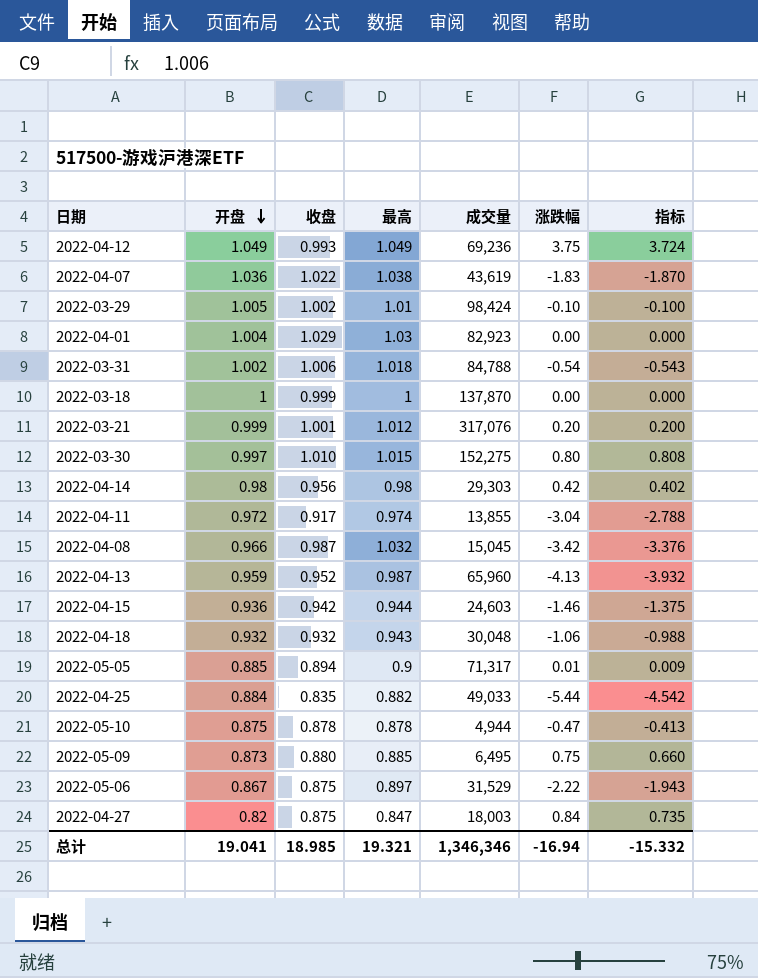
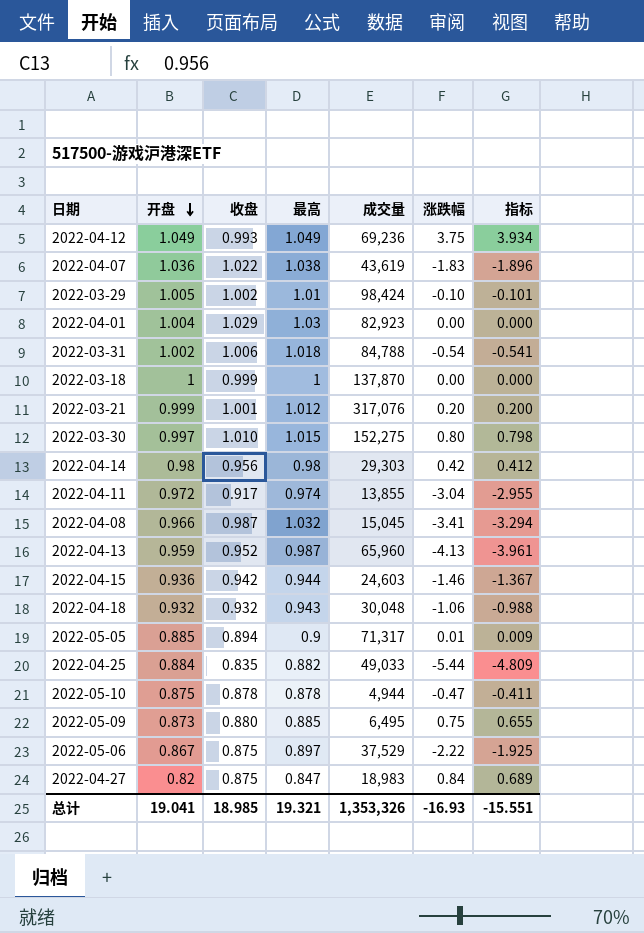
column 指标 | formula: [收盘] * [涨跌幅] -> [开盘] * [涨跌幅]
2022-04-08 | 涨跌幅: -3.42 -> -3.41
2022-05-06 | 成交量: 31,529 -> 37,529
2022-04-27 | 成交量: 18,003 -> 18,983
总计 | 成交量: 1,346,346 -> 1,353,326
总计 | 涨跌幅: -16.94 -> -16.93
总计 | 指标: -15.332 -> -15.551

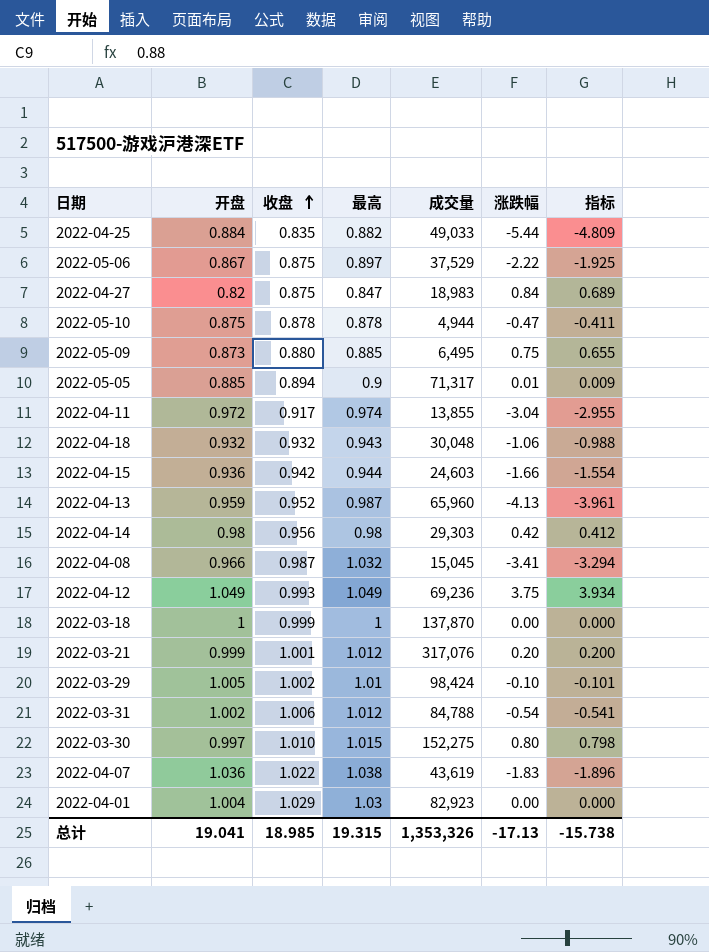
row order: 开盘 descending -> 收盘 ascending
2022-04-15 | 涨跌幅: -1.46 -> -1.66
2022-04-15 | 指标: -1.367 -> -1.554
2022-03-31 | 最高: 1.018 -> 1.012
总计 | 最高: 19.321 -> 19.315
总计 | 涨跌幅: -16.93 -> -17.13
总计 | 指标: -15.551 -> -15.738

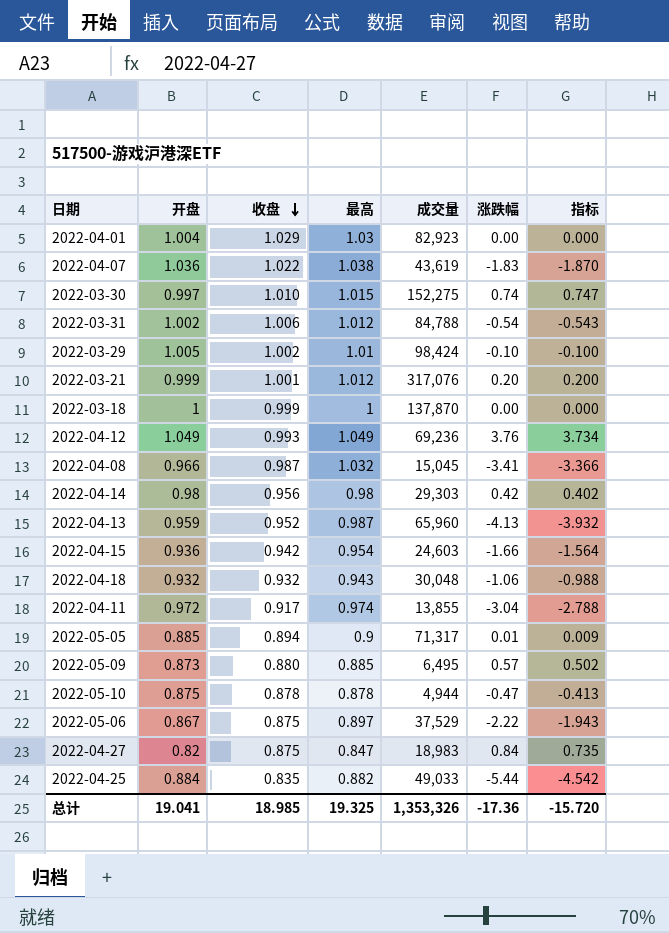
row order: 收盘 ascending -> 收盘 descending
column 指标 | formula: [开盘] * [涨跌幅] -> [收盘] * [涨跌幅]
2022-03-30 | 涨跌幅: 0.80 -> 0.74
2022-04-12 | 涨跌幅: 3.75 -> 3.76
2022-04-15 | 最高: 0.944 -> 0.954
2022-05-09 | 涨跌幅: 0.75 -> 0.57
总计 | 最高: 19.315 -> 19.325
总计 | 涨跌幅: -17.13 -> -17.36
总计 | 指标: -15.738 -> -15.720

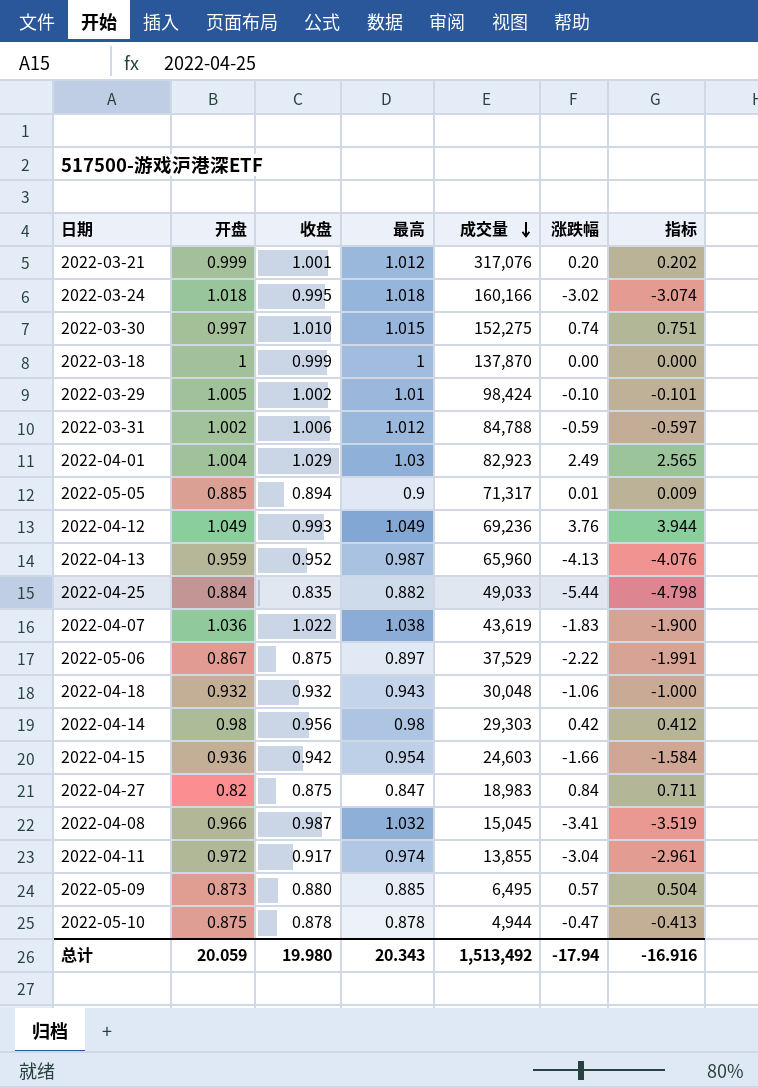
row order: 收盘 descending -> 成交量 descending
column 指标 | formula: [收盘] * [涨跌幅] -> [最高] * [涨跌幅]
row 2022-03-24: none -> 1.018 | 0.995 | 1.018 | 160,166 | -3.02 | -3.074
2022-03-31 | 涨跌幅: -0.54 -> -0.59
2022-04-01 | 涨跌幅: 0.00 -> 2.49
总计 | 开盘: 19.041 -> 20.059
总计 | 收盘: 18.985 -> 19.980
总计 | 最高: 19.325 -> 20.343
总计 | 成交量: 1,353,326 -> 1,513,492
总计 | 涨跌幅: -17.36 -> -17.94
总计 | 指标: -15.720 -> -16.916

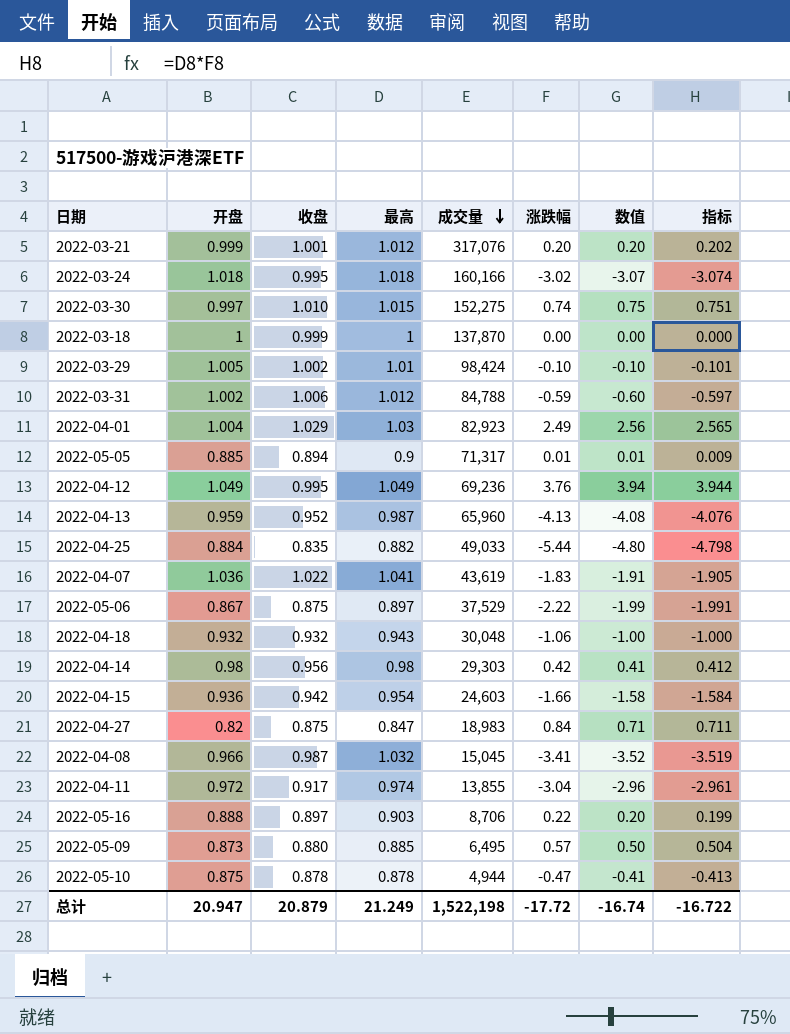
column 数值 | formula: none -> [最高] * [涨跌幅]
2022-04-12 | 收盘: 0.993 -> 0.995
2022-04-07 | 最高: 1.038 -> 1.041
2022-04-07 | 指标: -1.900 -> -1.905
row 2022-05-16: none -> 0.888 | 0.897 | 0.903 | 8,706 | 0.22 | 0.20 | 0.199
总计 | 开盘: 20.059 -> 20.947
总计 | 收盘: 19.980 -> 20.879
总计 | 最高: 20.343 -> 21.249
总计 | 成交量: 1,513,492 -> 1,522,198
总计 | 涨跌幅: -17.94 -> -17.72
总计 | 指标: -16.916 -> -16.722

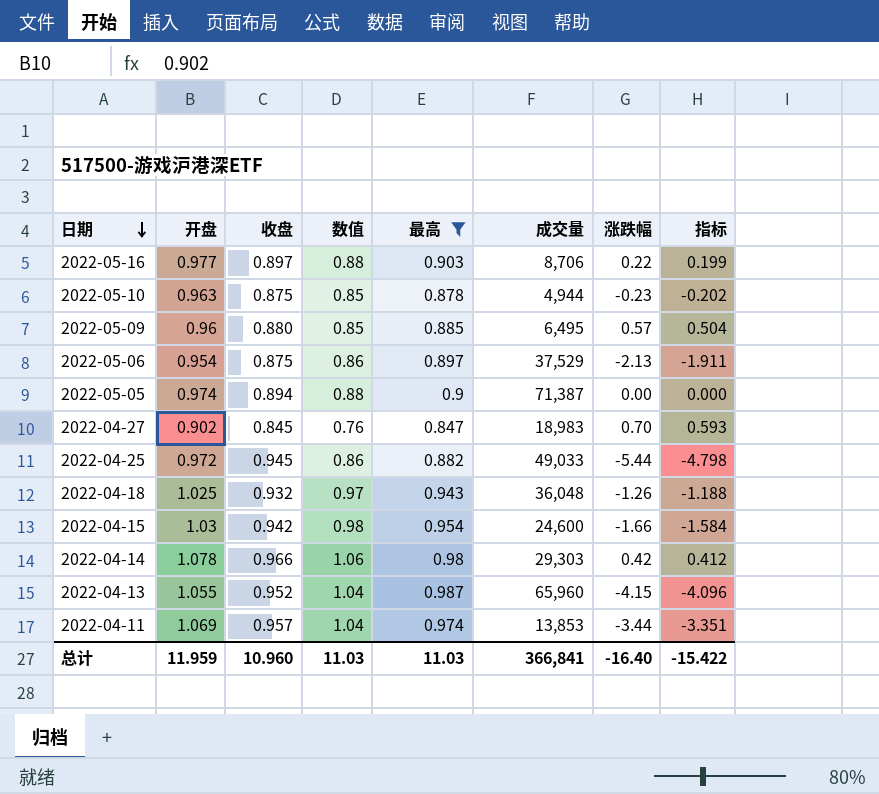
filter: none -> 最高 <= 0.987
row order: 成交量 descending -> 日期 descending
column 数值 | formula: [最高] * [涨跌幅] -> [开盘] * [最高]
column 数值 | position: 7 -> 4
2022-05-16 | 开盘: 0.888 -> 0.977
2022-05-10 | 开盘: 0.875 -> 0.963
2022-05-10 | 收盘: 0.878 -> 0.875
2022-05-10 | 涨跌幅: -0.47 -> -0.23
2022-05-10 | 指标: -0.413 -> -0.202
2022-05-09 | 开盘: 0.873 -> 0.96
2022-05-06 | 开盘: 0.867 -> 0.954
2022-05-06 | 涨跌幅: -2.22 -> -2.13
2022-05-06 | 指标: -1.991 -> -1.911
2022-05-05 | 开盘: 0.885 -> 0.974
2022-05-05 | 成交量: 71,317 -> 71,387
2022-05-05 | 涨跌幅: 0.01 -> 0.00
2022-05-05 | 指标: 0.009 -> 0.000
2022-04-27 | 开盘: 0.82 -> 0.902
2022-04-27 | 收盘: 0.875 -> 0.845
2022-04-27 | 涨跌幅: 0.84 -> 0.70
2022-04-27 | 指标: 0.711 -> 0.593
2022-04-25 | 开盘: 0.884 -> 0.972
2022-04-25 | 收盘: 0.835 -> 0.945
2022-04-18 | 开盘: 0.932 -> 1.025
2022-04-18 | 成交量: 30,048 -> 36,048
2022-04-18 | 涨跌幅: -1.06 -> -1.26
2022-04-18 | 指标: -1.000 -> -1.188
2022-04-15 | 开盘: 0.936 -> 1.03
2022-04-15 | 成交量: 24,603 -> 24,600
2022-04-14 | 开盘: 0.98 -> 1.078
2022-04-14 | 收盘: 0.956 -> 0.966
2022-04-13 | 开盘: 0.959 -> 1.055
2022-04-13 | 涨跌幅: -4.13 -> -4.15
2022-04-13 | 指标: -4.076 -> -4.096
2022-04-11 | 开盘: 0.972 -> 1.069
2022-04-11 | 收盘: 0.917 -> 0.957
2022-04-11 | 成交量: 13,855 -> 13,853
2022-04-11 | 涨跌幅: -3.04 -> -3.44
2022-04-11 | 指标: -2.961 -> -3.351
总计 | 开盘: 20.947 -> 11.959
总计 | 收盘: 20.879 -> 10.960
总计 | 数值: -16.74 -> 11.03
总计 | 最高: 21.249 -> 11.03
总计 | 成交量: 1,522,198 -> 366,841
总计 | 涨跌幅: -17.72 -> -16.40
总计 | 指标: -16.722 -> -15.422

